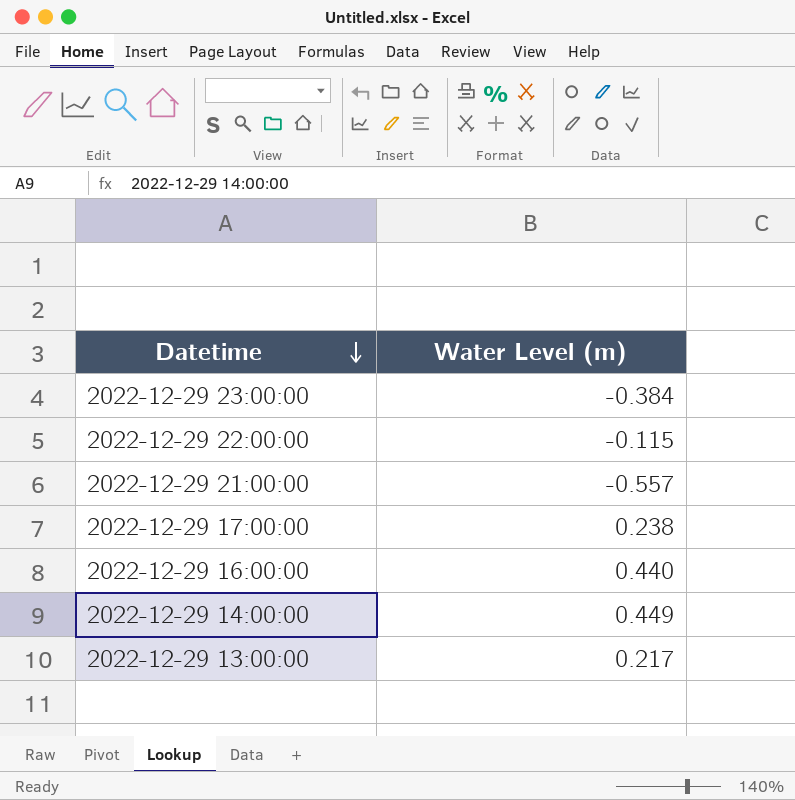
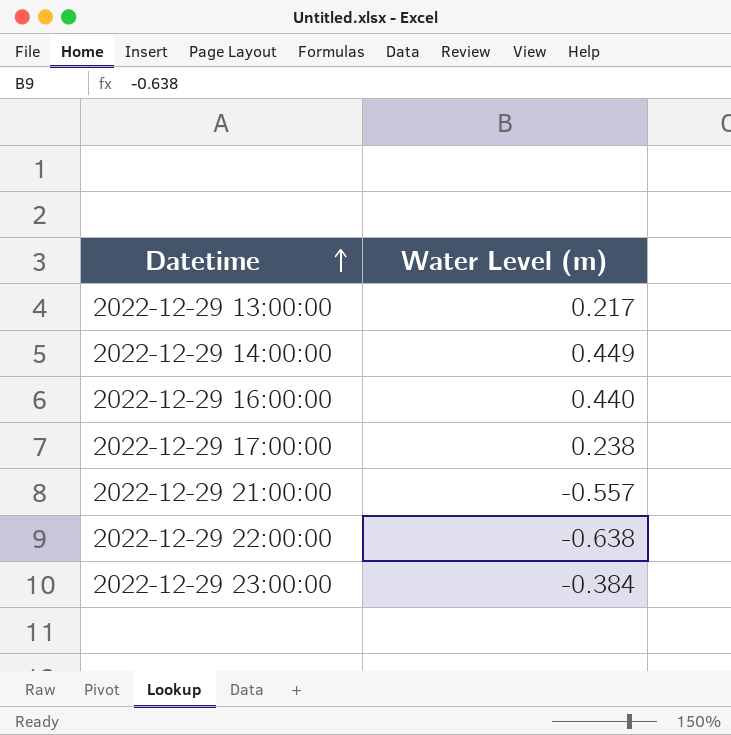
row order: Datetime descending -> Datetime ascending
2022-12-29 22:00:00 | Water Level (m): -0.115 -> -0.638

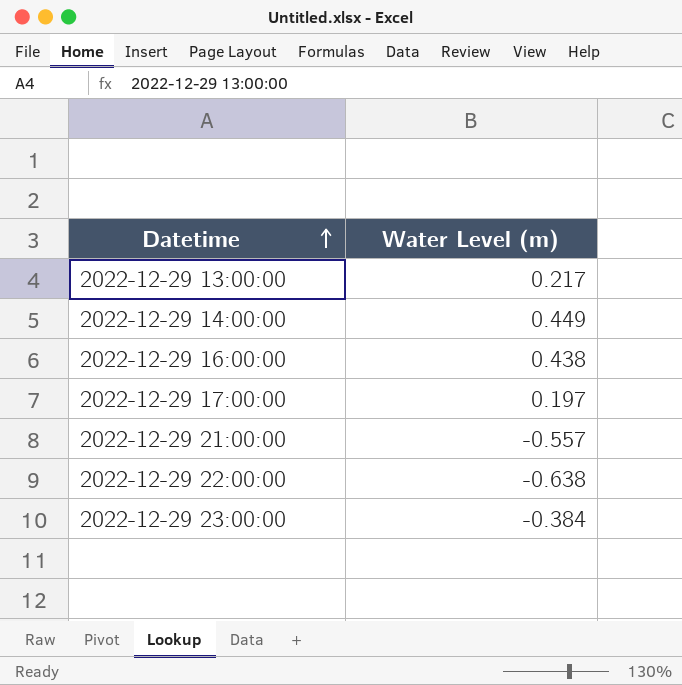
2022-12-29 16:00:00 | Water Level (m): 0.440 -> 0.438
2022-12-29 17:00:00 | Water Level (m): 0.238 -> 0.197

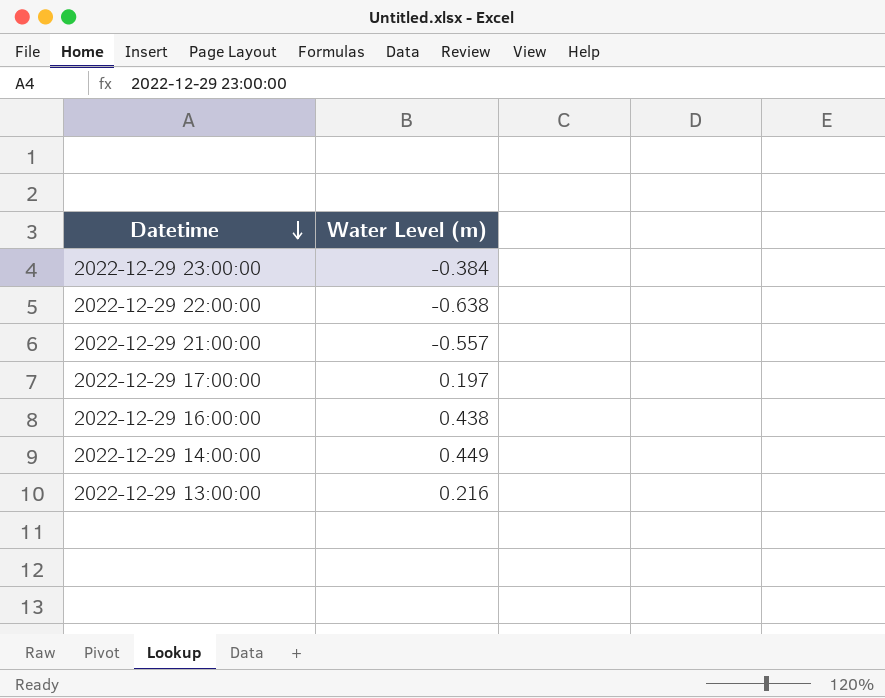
row order: Datetime ascending -> Datetime descending
2022-12-29 13:00:00 | Water Level (m): 0.217 -> 0.216

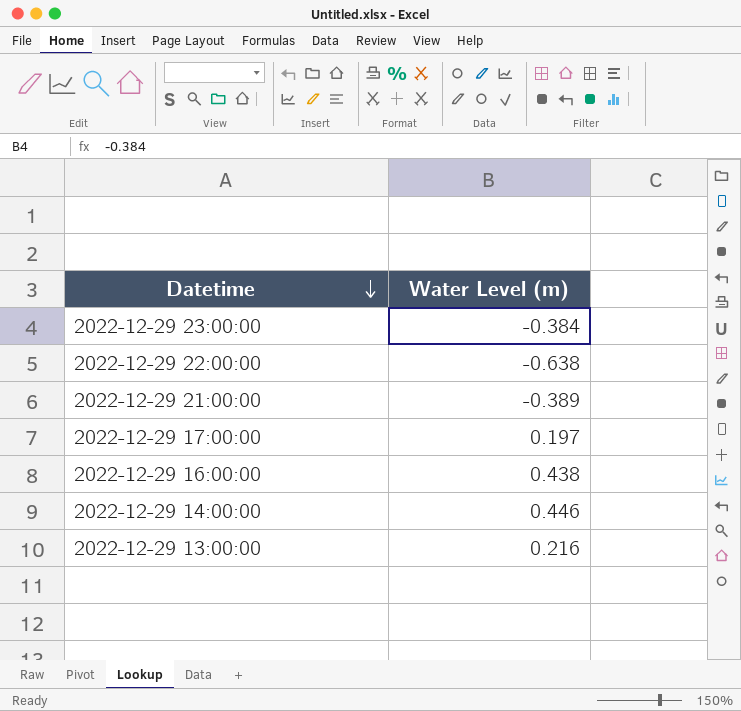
2022-12-29 21:00:00 | Water Level (m): -0.557 -> -0.389
2022-12-29 14:00:00 | Water Level (m): 0.449 -> 0.446

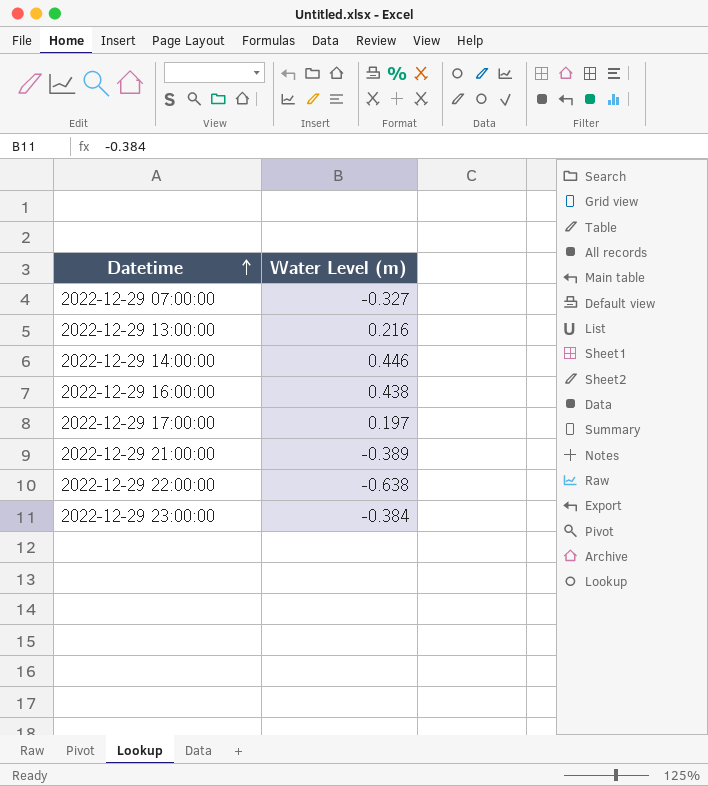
row order: Datetime descending -> Datetime ascending
row 2022-12-29 07:00:00: none -> -0.327

